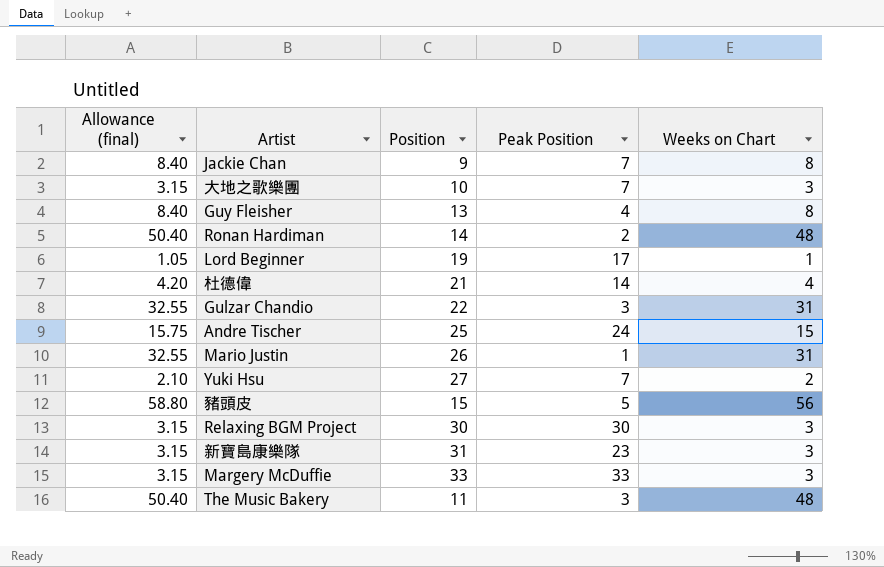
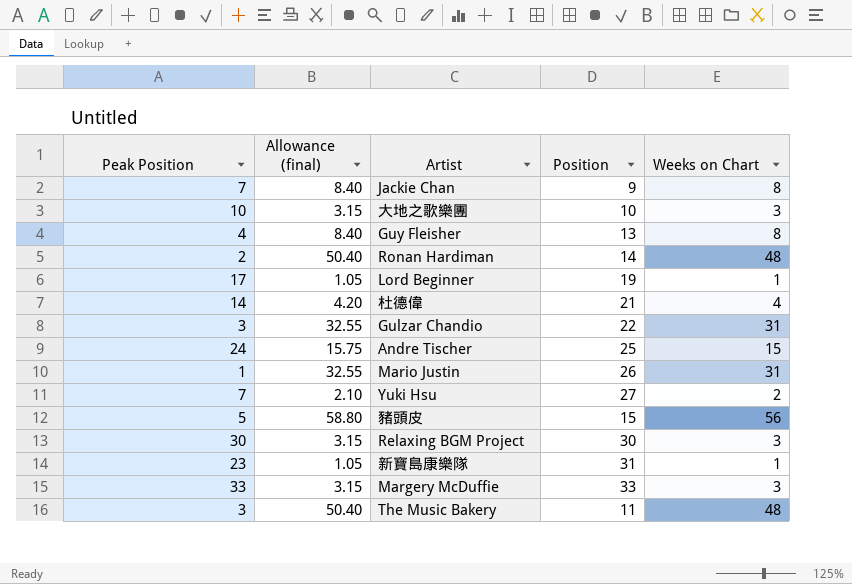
column Peak Position | position: 4 -> 1
大地之歌樂團 | Peak Position: 7 -> 10
新寶島康樂隊 | Allowance (final): 3.15 -> 1.05
新寶島康樂隊 | Weeks on Chart: 3 -> 1

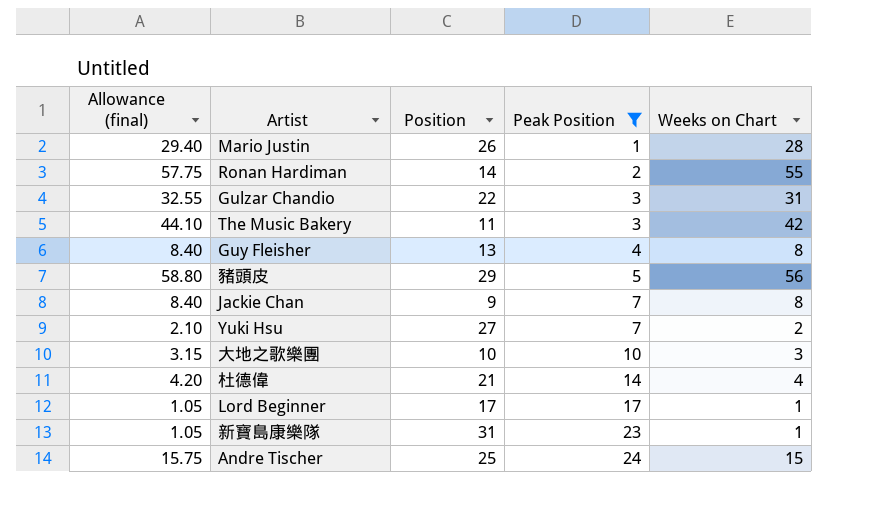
filter: none -> Peak Position <= 24
row order: none -> Peak Position ascending
column Peak Position | position: 1 -> 4
Mario Justin | Allowance (final): 32.55 -> 29.40
Mario Justin | Weeks on Chart: 31 -> 28
Ronan Hardiman | Allowance (final): 50.40 -> 57.75
Ronan Hardiman | Weeks on Chart: 48 -> 55
The Music Bakery | Allowance (final): 50.40 -> 44.10
The Music Bakery | Weeks on Chart: 48 -> 42
豬頭皮 | Position: 15 -> 29
Lord Beginner | Position: 19 -> 17

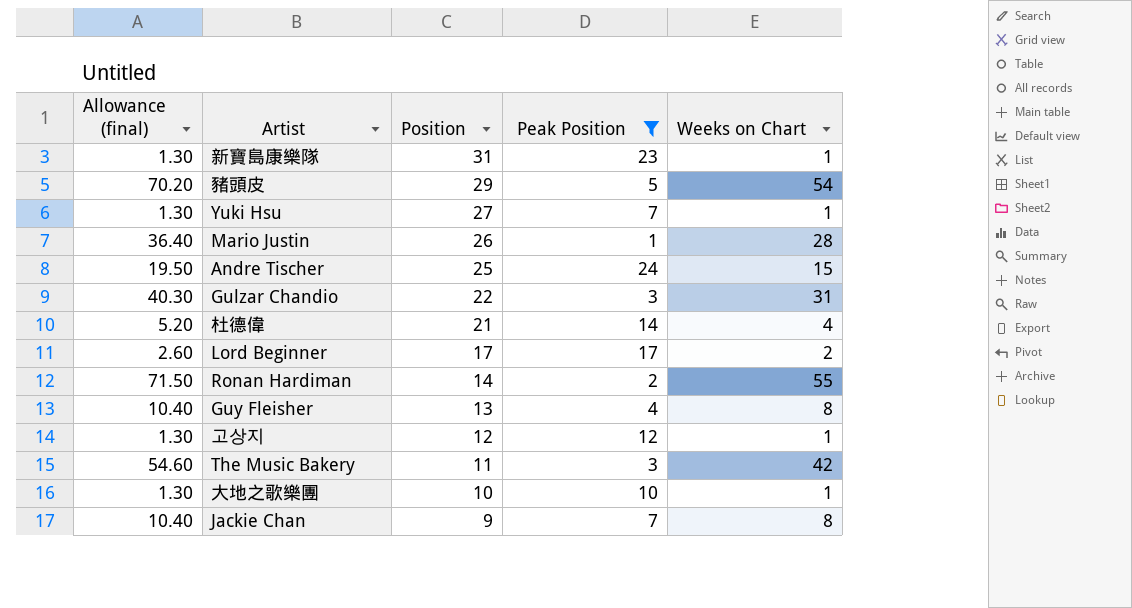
row order: Peak Position ascending -> Position descending
column Allowance (final) | formula: [Weeks on Chart] * 1.05 -> [Weeks on Chart] * 1.3
豬頭皮 | Weeks on Chart: 56 -> 54
Yuki Hsu | Weeks on Chart: 2 -> 1
Lord Beginner | Weeks on Chart: 1 -> 2
row 고상지: none -> 1.30 | 12 | 12 | 1
大地之歌樂團 | Weeks on Chart: 3 -> 1

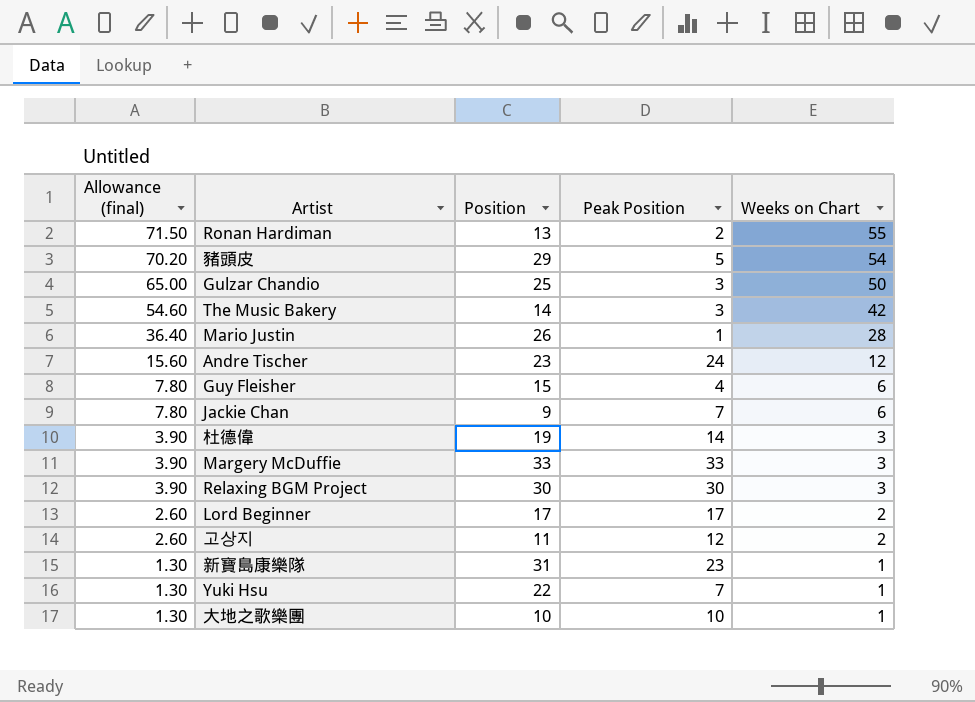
filter: Peak Position <= 24 -> none
row order: Position descending -> Allowance (final) descending
Ronan Hardiman | Position: 14 -> 13
Gulzar Chandio | Allowance (final): 40.30 -> 65.00
Gulzar Chandio | Position: 22 -> 25
Gulzar Chandio | Weeks on Chart: 31 -> 50
The Music Bakery | Position: 11 -> 14
Andre Tischer | Allowance (final): 19.50 -> 15.60
Andre Tischer | Position: 25 -> 23
Andre Tischer | Weeks on Chart: 15 -> 12
Guy Fleisher | Allowance (final): 10.40 -> 7.80
Guy Fleisher | Position: 13 -> 15
Guy Fleisher | Weeks on Chart: 8 -> 6
Jackie Chan | Allowance (final): 10.40 -> 7.80
Jackie Chan | Weeks on Chart: 8 -> 6
杜德偉 | Allowance (final): 5.20 -> 3.90
杜德偉 | Position: 21 -> 19
杜德偉 | Weeks on Chart: 4 -> 3
고상지 | Allowance (final): 1.30 -> 2.60
고상지 | Position: 12 -> 11
고상지 | Weeks on Chart: 1 -> 2
Yuki Hsu | Position: 27 -> 22

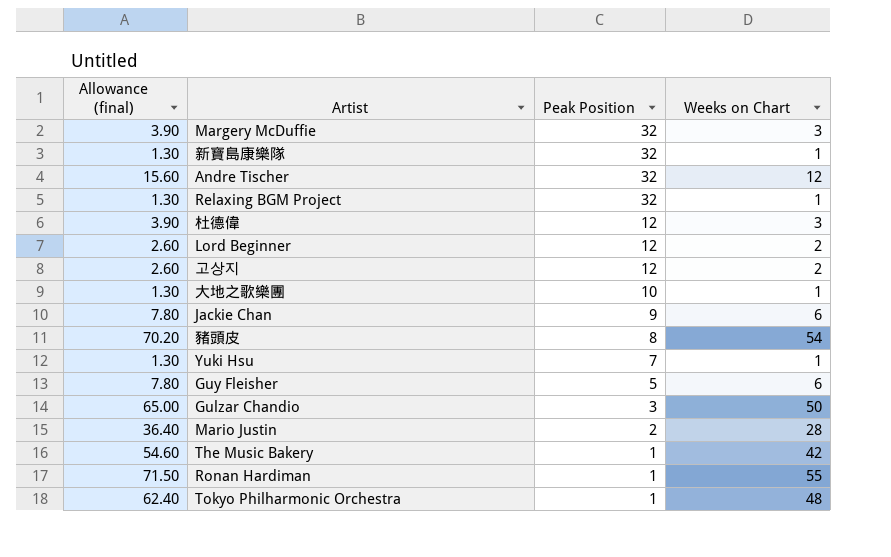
row order: Allowance (final) descending -> Peak Position descending
column Position | position: 3 -> none
Margery McDuffie | Peak Position: 33 -> 32
新寶島康樂隊 | Peak Position: 23 -> 32
Andre Tischer | Peak Position: 24 -> 32
Relaxing BGM Project | Allowance (final): 3.90 -> 1.30
Relaxing BGM Project | Peak Position: 30 -> 32
Relaxing BGM Project | Weeks on Chart: 3 -> 1
杜德偉 | Peak Position: 14 -> 12
Lord Beginner | Peak Position: 17 -> 12
Jackie Chan | Peak Position: 7 -> 9
豬頭皮 | Peak Position: 5 -> 8
Guy Fleisher | Peak Position: 4 -> 5
Mario Justin | Peak Position: 1 -> 2
The Music Bakery | Peak Position: 3 -> 1
Ronan Hardiman | Peak Position: 2 -> 1
row Tokyo Philharmonic Orchestra: none -> 62.40 | 1 | 48

